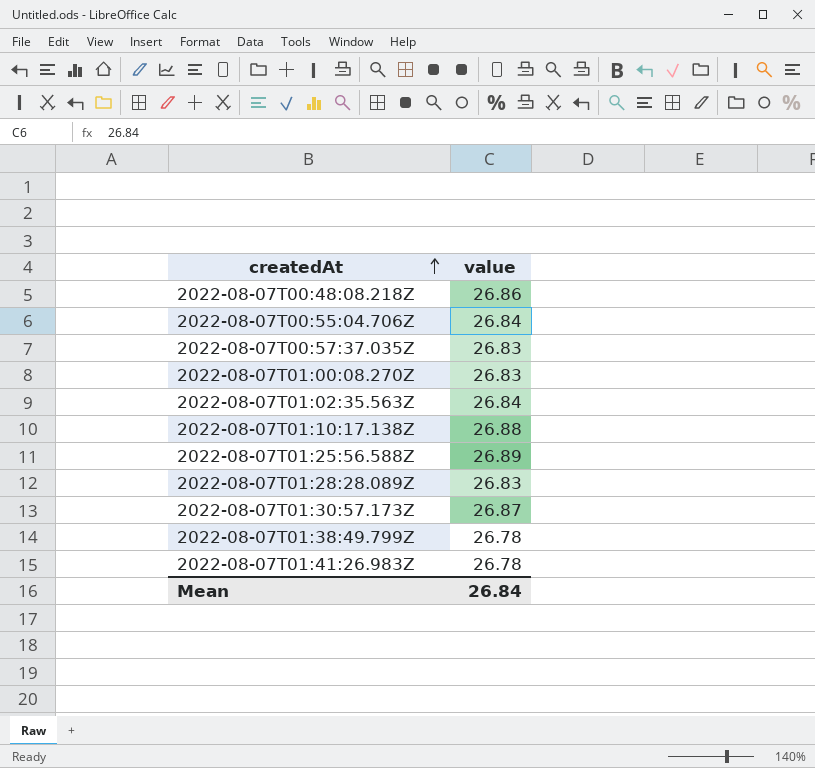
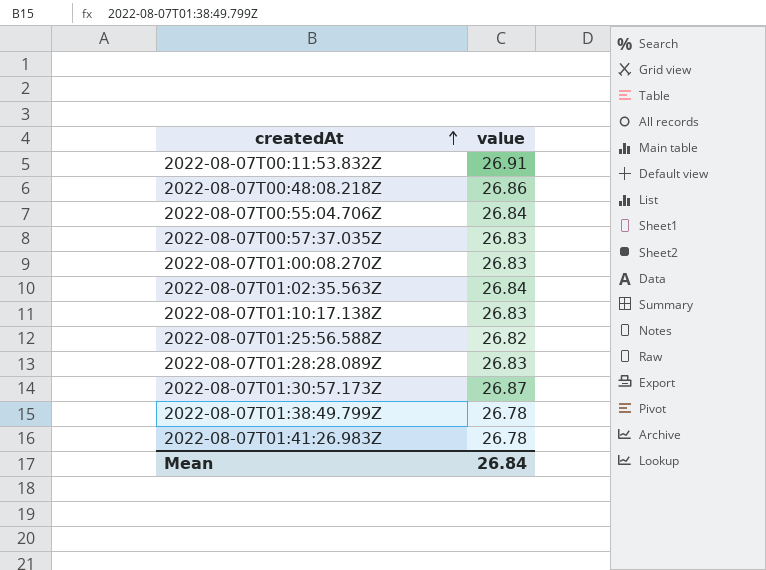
row 2022-08-07T00:11:53.832Z: none -> 26.91
2022-08-07T01:10:17.138Z | value: 26.88 -> 26.83
2022-08-07T01:25:56.588Z | value: 26.89 -> 26.82

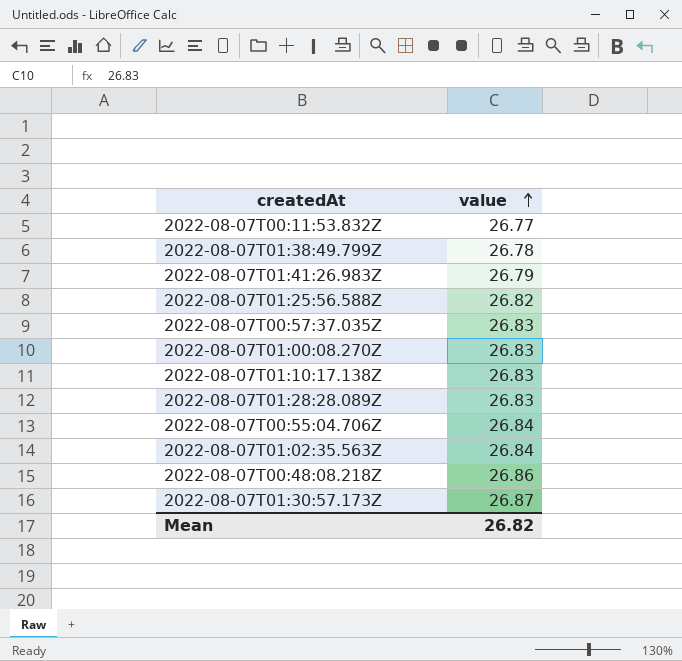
row order: createdAt ascending -> value ascending
2022-08-07T00:11:53.832Z | value: 26.91 -> 26.77
2022-08-07T01:41:26.983Z | value: 26.78 -> 26.79
Mean | value: 26.84 -> 26.82

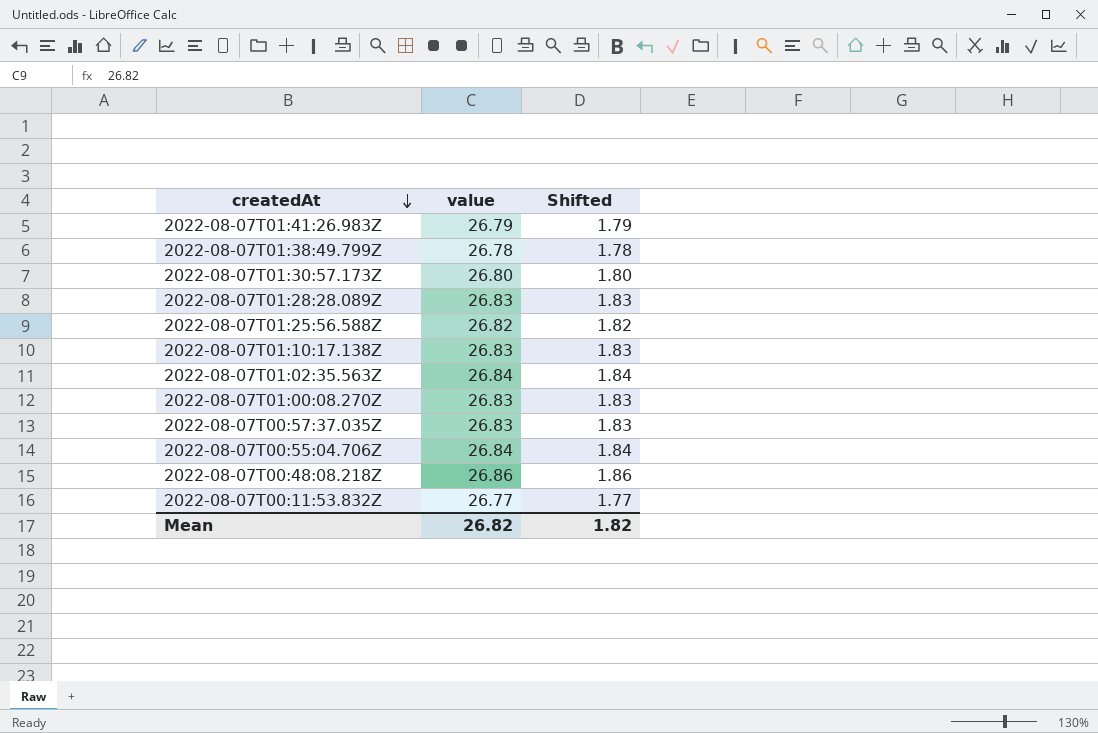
row order: value ascending -> createdAt descending
column Shifted | formula: none -> [value] - 25
2022-08-07T01:30:57.173Z | value: 26.87 -> 26.80

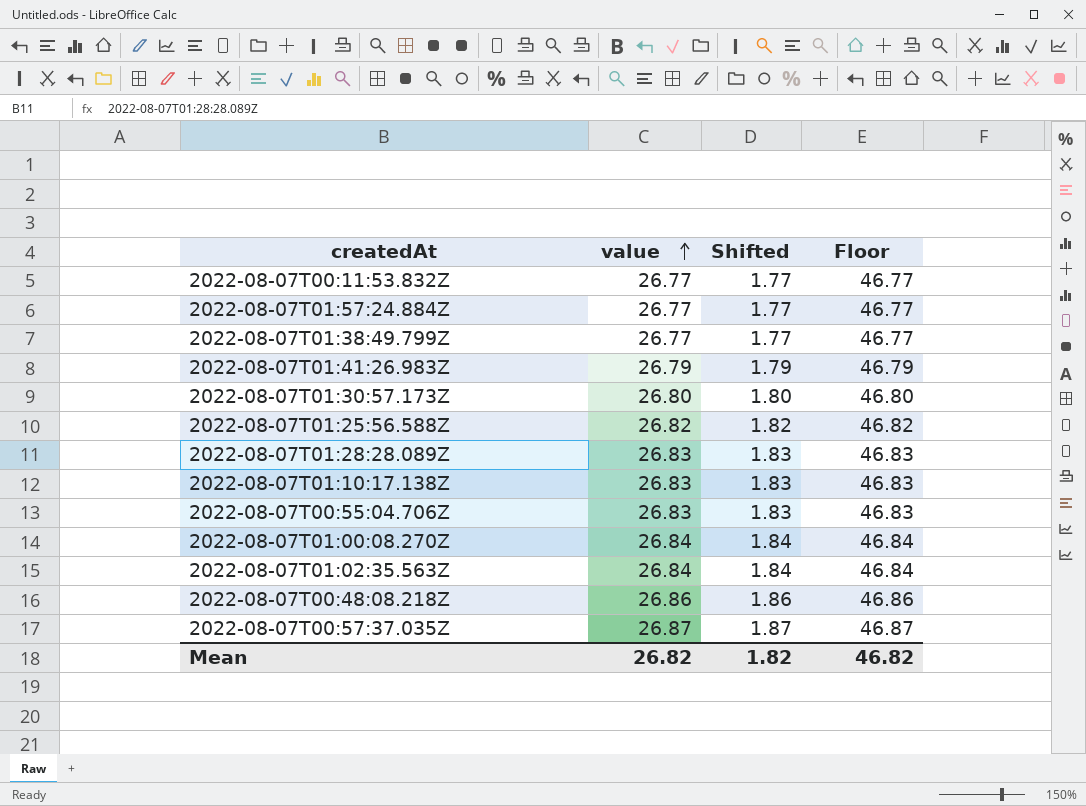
row order: createdAt descending -> value ascending
column Floor | formula: none -> [value] + 20
row 2022-08-07T01:57:24.884Z: none -> 26.77 | 1.77 | 46.77
2022-08-07T01:38:49.799Z | value: 26.78 -> 26.77
2022-08-07T01:38:49.799Z | Shifted: 1.78 -> 1.77
2022-08-07T00:55:04.706Z | value: 26.84 -> 26.83
2022-08-07T00:55:04.706Z | Shifted: 1.84 -> 1.83
2022-08-07T01:00:08.270Z | value: 26.83 -> 26.84
2022-08-07T01:00:08.270Z | Shifted: 1.83 -> 1.84
2022-08-07T00:57:37.035Z | value: 26.83 -> 26.87
2022-08-07T00:57:37.035Z | Shifted: 1.83 -> 1.87

